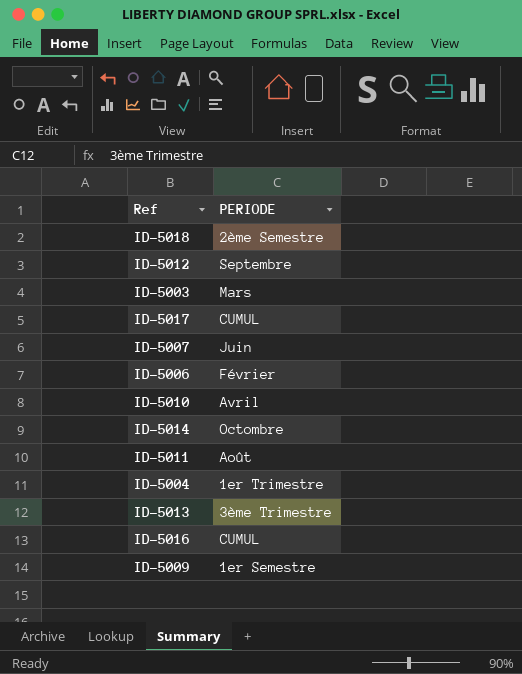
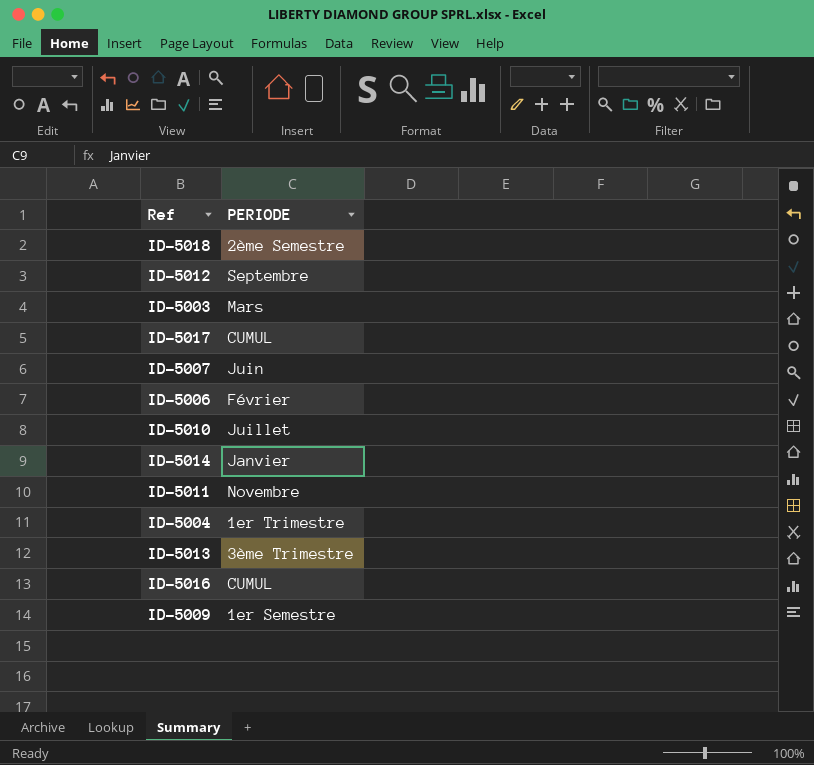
ID-5010 | PERIODE: Avril -> Juillet
ID-5014 | PERIODE: Octombre -> Janvier
ID-5011 | PERIODE: Août -> Novembre

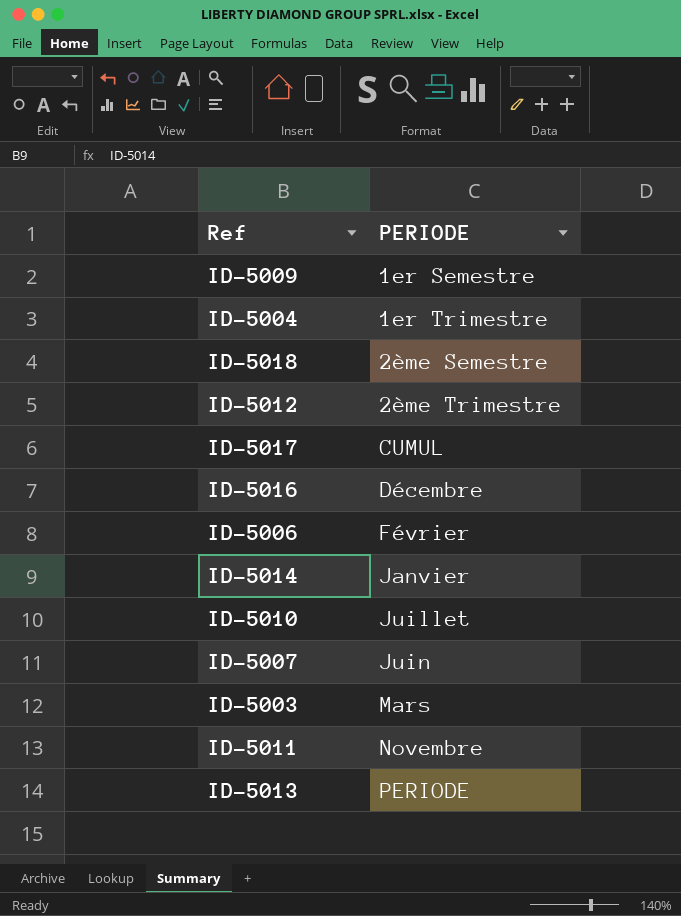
row order: none -> PERIODE ascending
ID-5012 | PERIODE: Septembre -> 2ème Trimestre
ID-5016 | PERIODE: CUMUL -> Décembre
ID-5013 | PERIODE: 3ème Trimestre -> PERIODE

